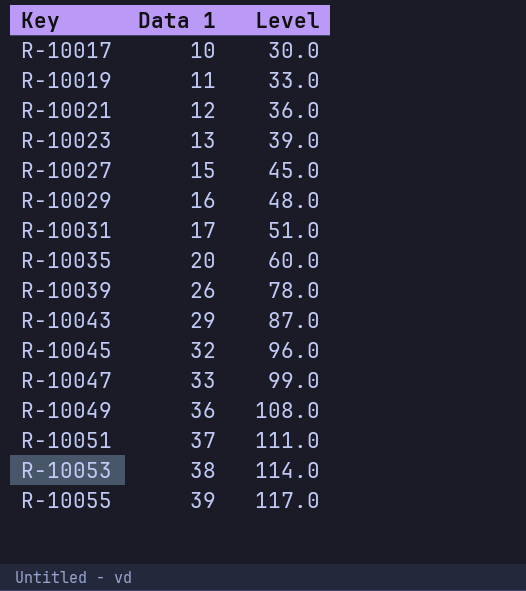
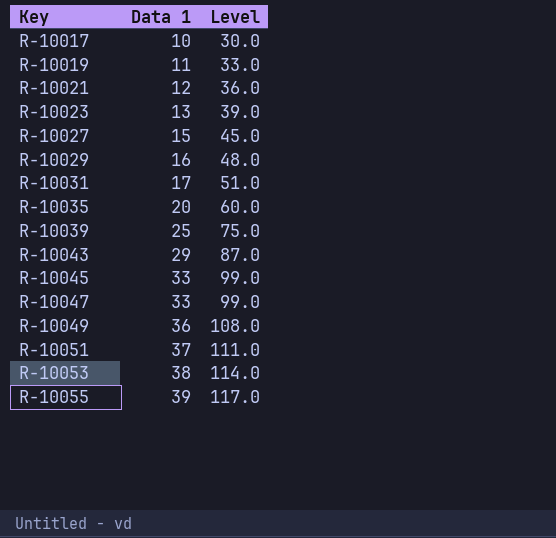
R-10039 | Data 1: 26 -> 25
R-10039 | Level: 78.0 -> 75.0
R-10045 | Data 1: 32 -> 33
R-10045 | Level: 96.0 -> 99.0

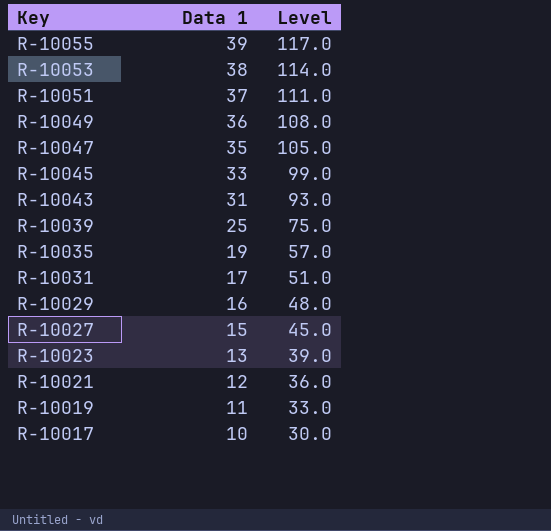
row order: Key ascending -> Key descending
R-10047 | Data 1: 33 -> 35
R-10047 | Level: 99.0 -> 105.0
R-10043 | Data 1: 29 -> 31
R-10043 | Level: 87.0 -> 93.0
R-10035 | Data 1: 20 -> 19
R-10035 | Level: 60.0 -> 57.0

